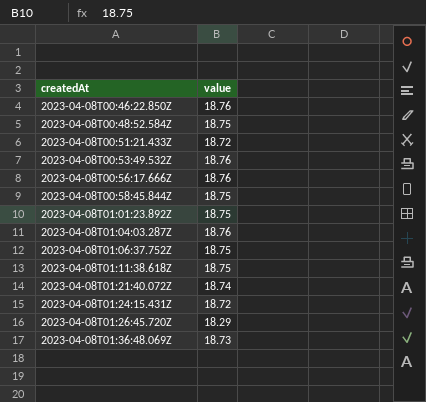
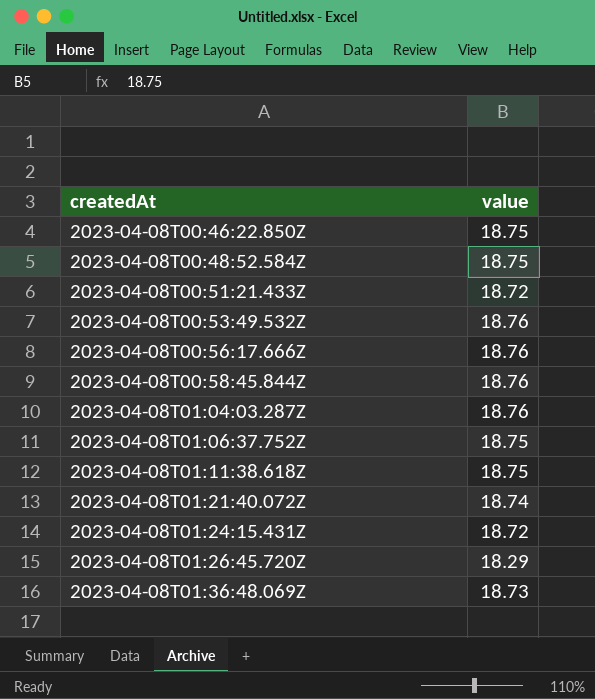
row 2023-04-08T01:01:23.892Z: 18.75 -> none
2023-04-08T00:46:22.850Z | value: 18.76 -> 18.75
2023-04-08T00:58:45.844Z | value: 18.75 -> 18.76

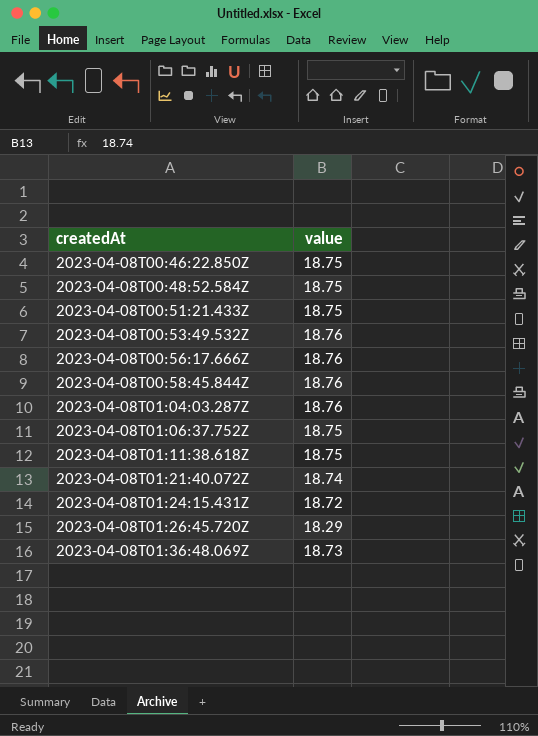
2023-04-08T00:51:21.433Z | value: 18.72 -> 18.75

